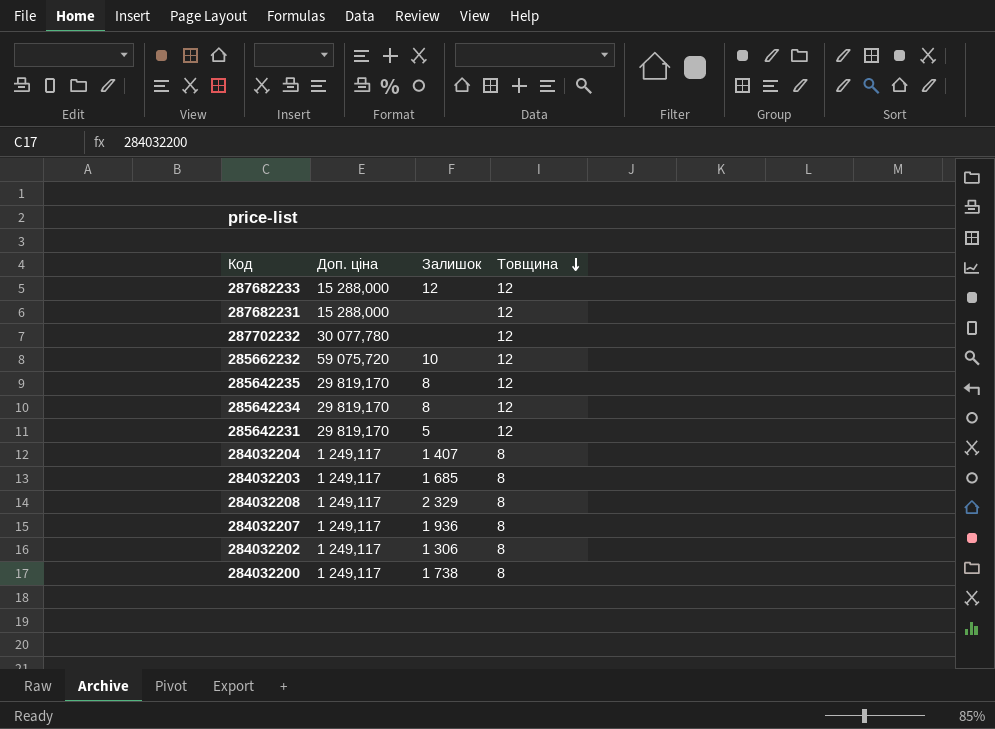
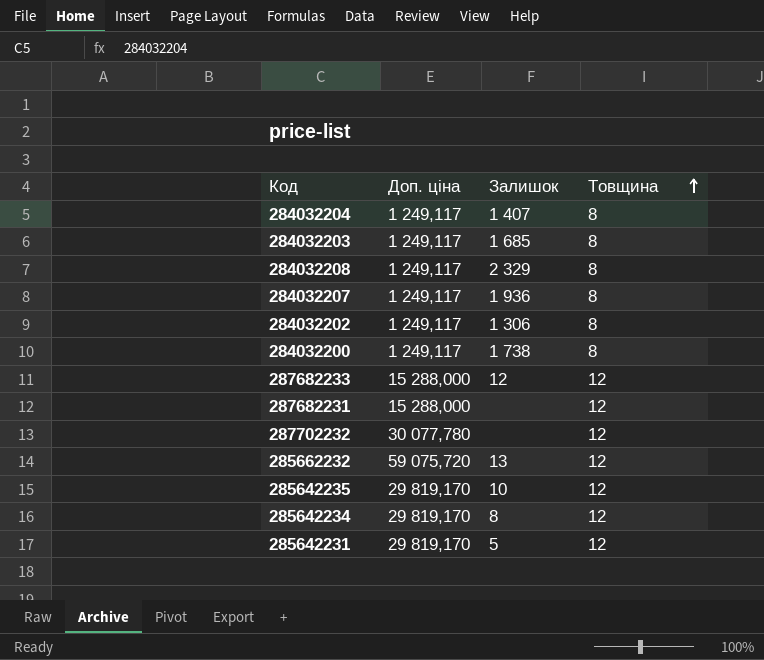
row order: Товщина descending -> Товщина ascending
285662232 | Залишок: 10 -> 13
285642235 | Залишок: 8 -> 10

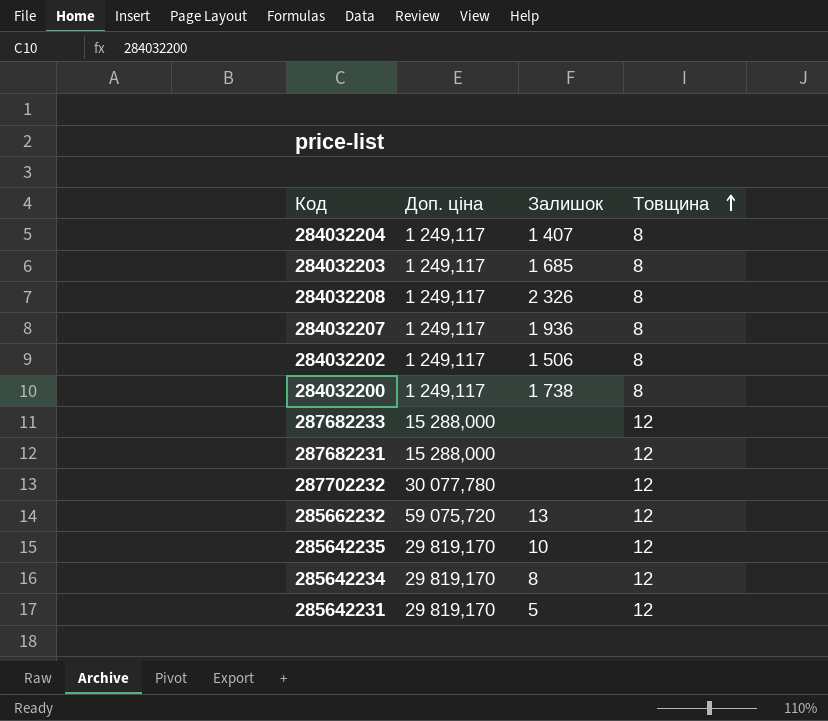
284032208 | Залишок: 2 329 -> 2 326
284032202 | Залишок: 1 306 -> 1 506
287682233 | Залишок: 12 -> none

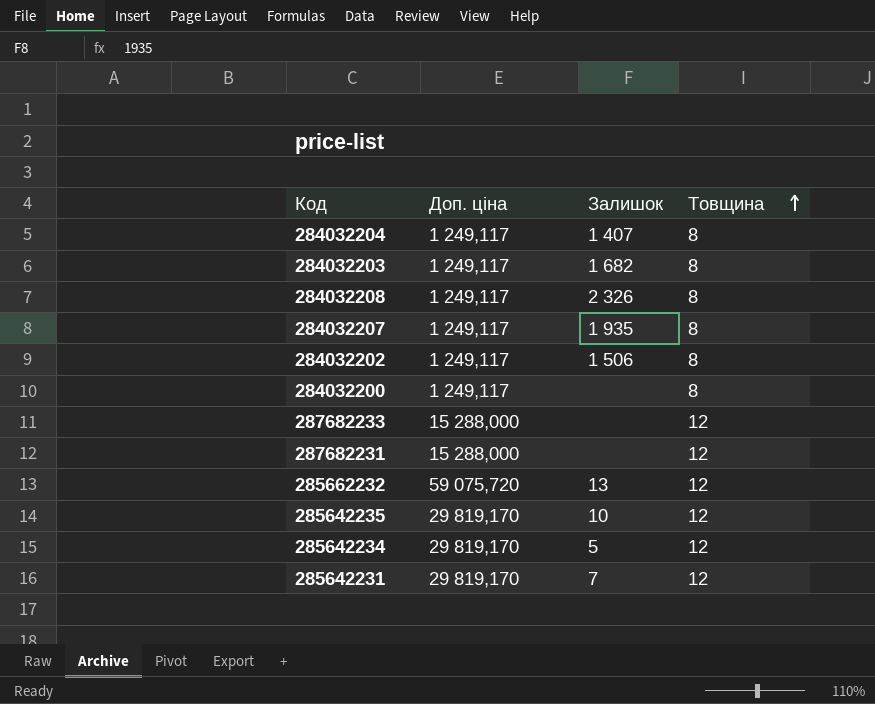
row 287702232: 30 077,780 | none | 12 -> none
284032203 | Залишок: 1 685 -> 1 682
284032207 | Залишок: 1 936 -> 1 935
284032200 | Залишок: 1 738 -> none
285642234 | Залишок: 8 -> 5
285642231 | Залишок: 5 -> 7

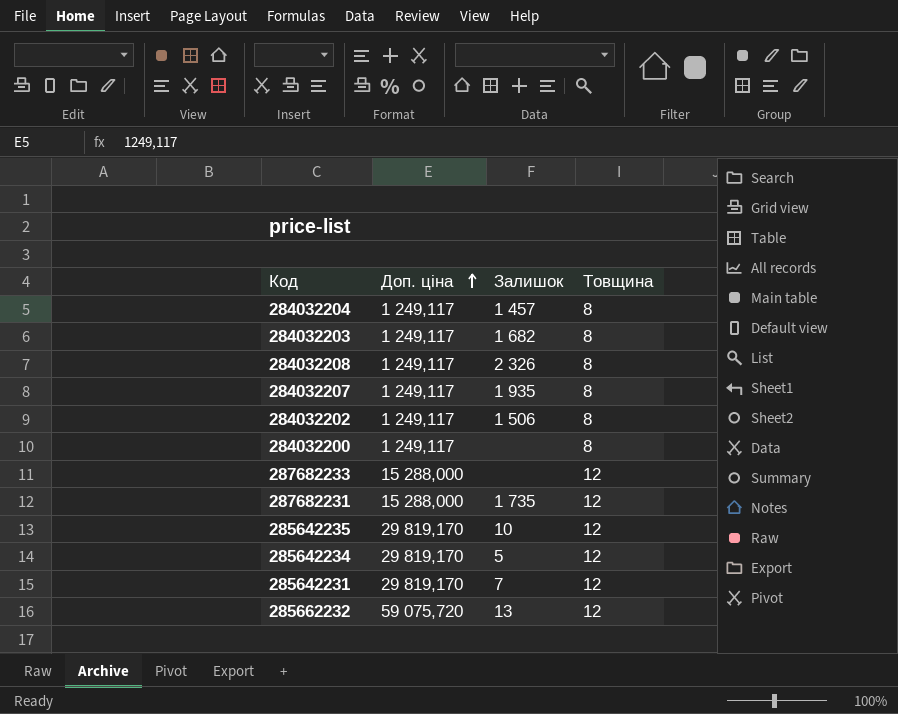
row order: Товщина ascending -> Доп. ціна ascending
284032204 | Залишок: 1 407 -> 1 457
287682231 | Залишок: none -> 1 735

